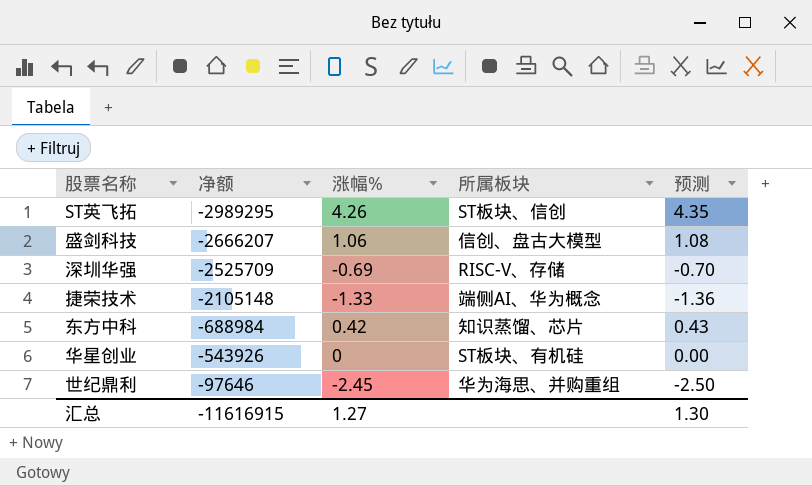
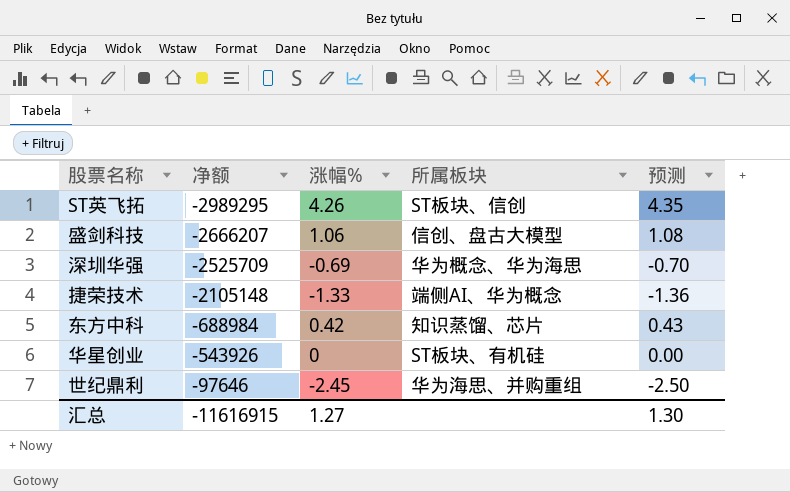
深圳华强 | 所属板块: RISC-V、存储 -> 华为概念、华为海思

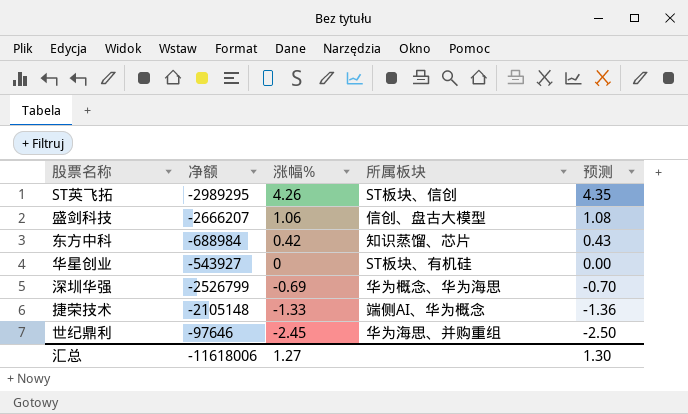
row order: 净额 ascending -> 涨幅% descending
华星创业 | 净额: -543926 -> -543927
深圳华强 | 净额: -2525709 -> -2526799
汇总 | 净额: -11616915 -> -11618006

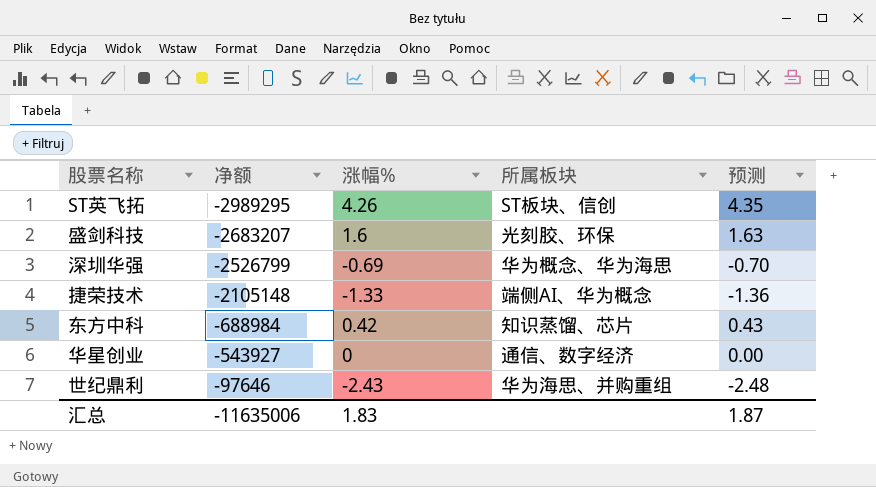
row order: 涨幅% descending -> 净额 ascending
盛剑科技 | 净额: -2666207 -> -2683207
盛剑科技 | 涨幅%: 1.06 -> 1.6
盛剑科技 | 所属板块: 信创、盘古大模型 -> 光刻胶、环保
盛剑科技 | 预测: 1.08 -> 1.63
华星创业 | 所属板块: ST板块、有机硅 -> 通信、数字经济
世纪鼎利 | 涨幅%: -2.45 -> -2.43
世纪鼎利 | 预测: -2.50 -> -2.48
汇总 | 净额: -11618006 -> -11635006
汇总 | 涨幅%: 1.27 -> 1.83
汇总 | 预测: 1.30 -> 1.87

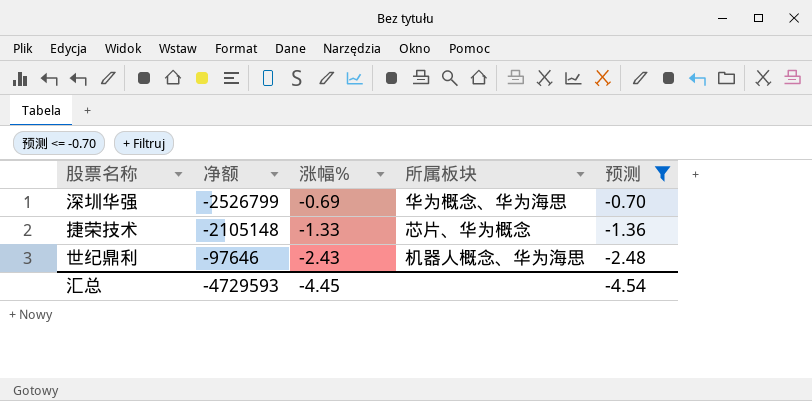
filter: none -> 预测 <= -0.70
捷荣技术 | 所属板块: 端侧AI、华为概念 -> 芯片、华为概念
世纪鼎利 | 所属板块: 华为海思、并购重组 -> 机器人概念、华为海思
汇总 | 净额: -11635006 -> -4729593
汇总 | 涨幅%: 1.83 -> -4.45
汇总 | 预测: 1.87 -> -4.54

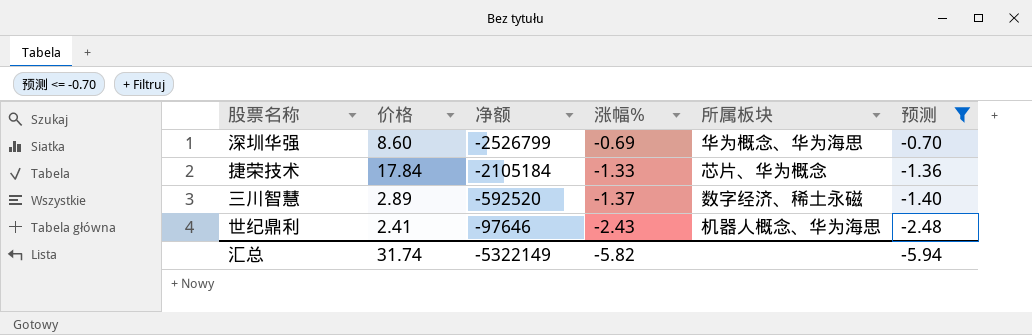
column 价格 | position: none -> 2
捷荣技术 | 净额: -2105148 -> -2105184
row 三川智慧: none -> 2.89 | -592520 | -1.37 | 数字经济、稀土永磁 | -1.40
汇总 | 净额: -4729593 -> -5322149
汇总 | 涨幅%: -4.45 -> -5.82
汇总 | 预测: -4.54 -> -5.94

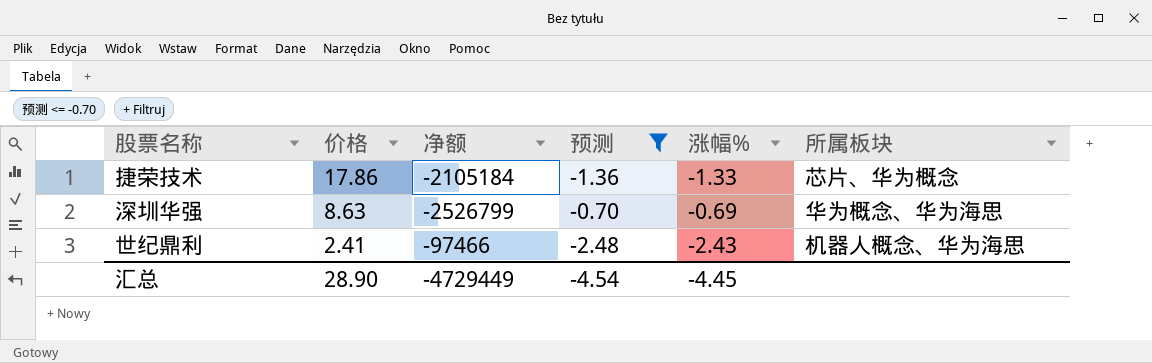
row order: 净额 ascending -> 价格 descending
column 预测 | position: 6 -> 4
row 三川智慧: 2.89 | -592520 | -1.37 | 数字经济、稀土永磁 | -1.40 -> none
捷荣技术 | 价格: 17.84 -> 17.86
深圳华强 | 价格: 8.60 -> 8.63
世纪鼎利 | 净额: -97646 -> -97466
汇总 | 价格: 31.74 -> 28.90
汇总 | 净额: -5322149 -> -4729449
汇总 | 预测: -5.94 -> -4.54
汇总 | 涨幅%: -5.82 -> -4.45

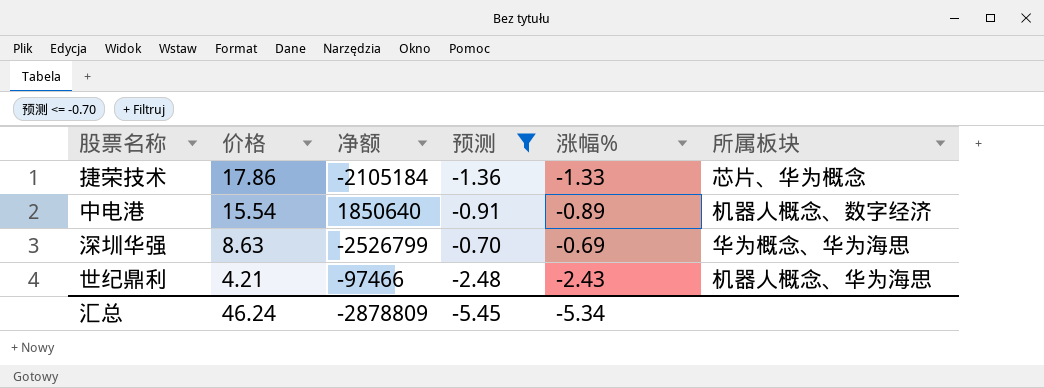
row 中电港: none -> 15.54 | 1850640 | -0.91 | -0.89 | 机器人概念、数字经济
世纪鼎利 | 价格: 2.41 -> 4.21
汇总 | 价格: 28.90 -> 46.24
汇总 | 净额: -4729449 -> -2878809
汇总 | 预测: -4.54 -> -5.45
汇总 | 涨幅%: -4.45 -> -5.34

